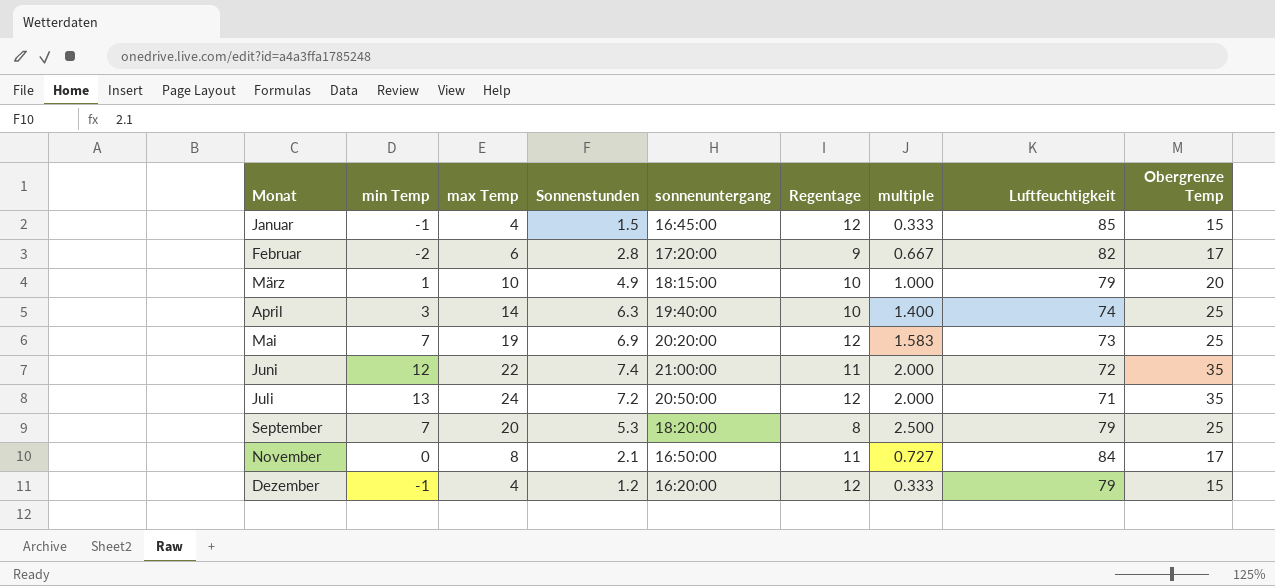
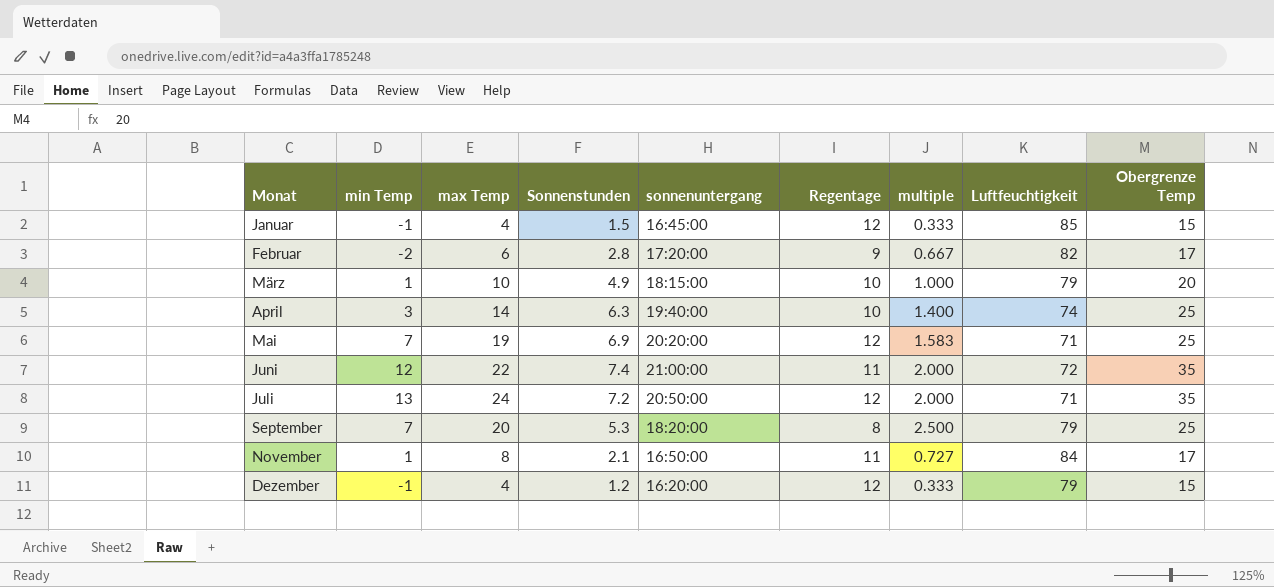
Mai | Luftfeuchtigkeit: 73 -> 71
November | min Temp: 0 -> 1

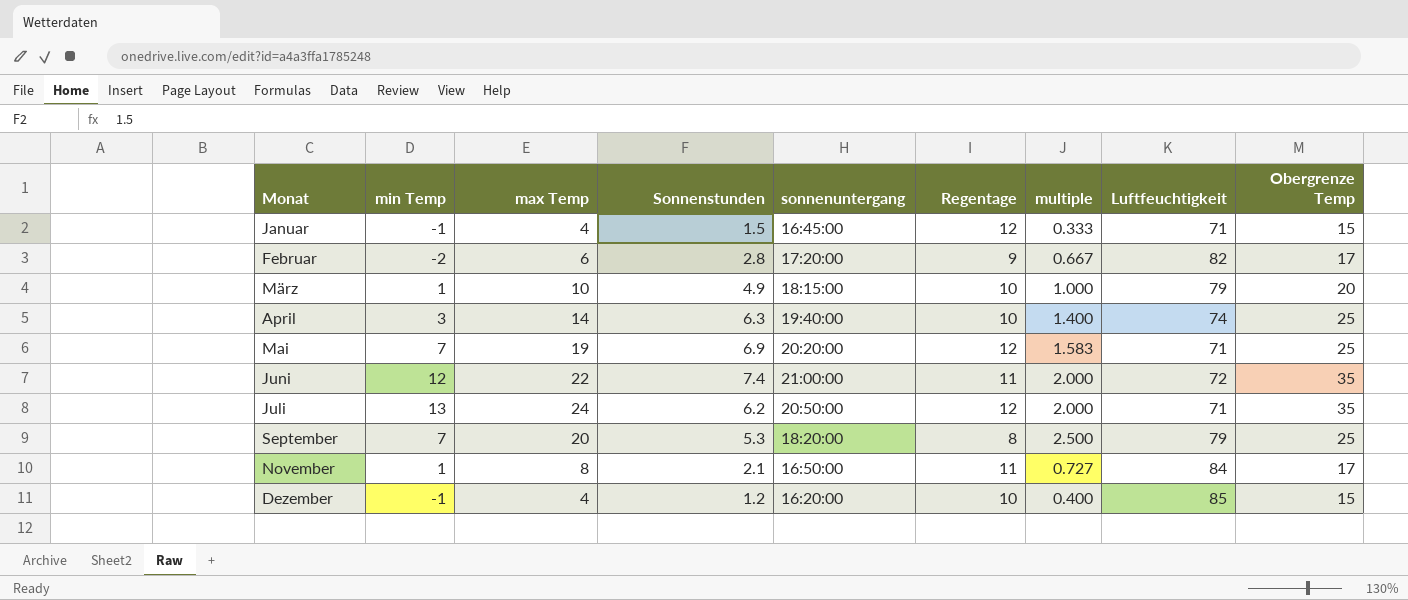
Januar | Luftfeuchtigkeit: 85 -> 71
Juli | Sonnenstunden: 7.2 -> 6.2
Dezember | Regentage: 12 -> 10
Dezember | multiple: 0.333 -> 0.400
Dezember | Luftfeuchtigkeit: 79 -> 85

